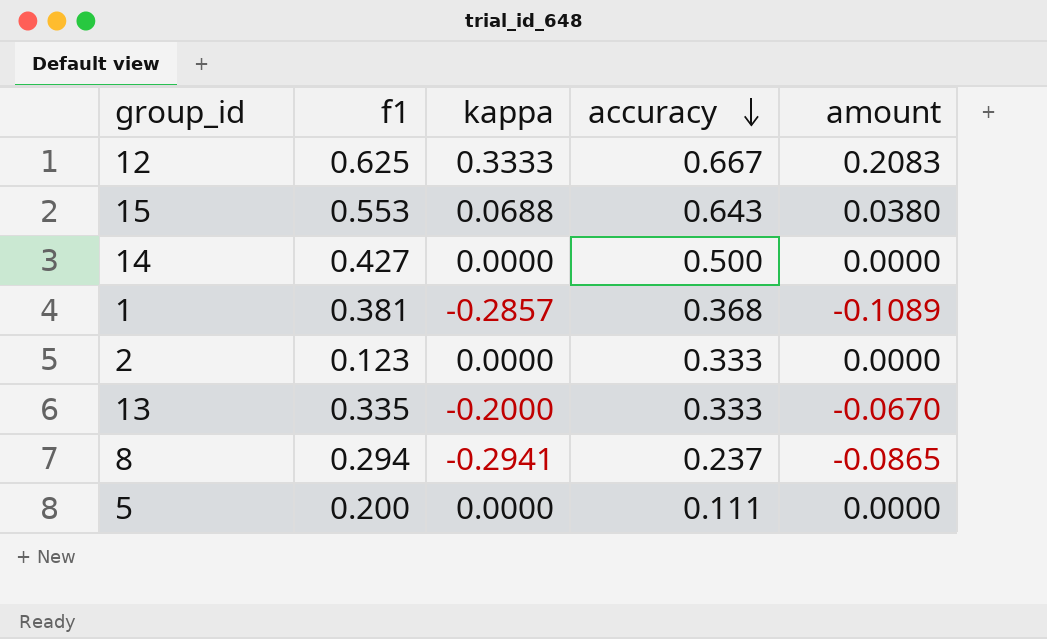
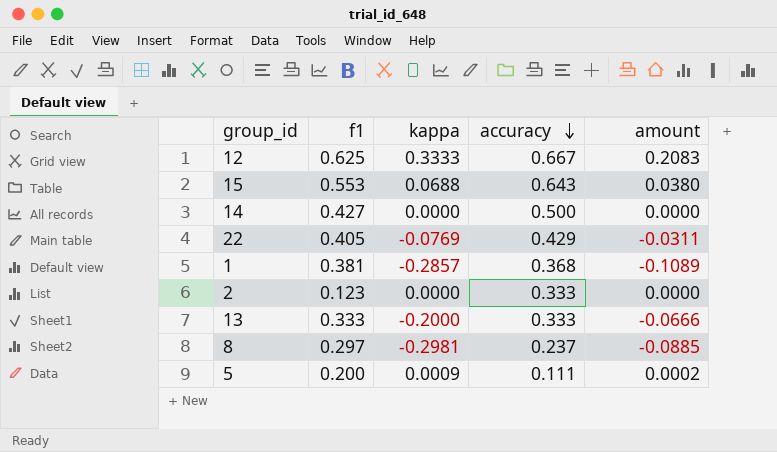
row 22: none -> 0.405 | -0.0769 | 0.429 | -0.0311
13 | f1: 0.335 -> 0.333
13 | amount: -0.0670 -> -0.0666
8 | f1: 0.294 -> 0.297
8 | kappa: -0.2941 -> -0.2981
8 | amount: -0.0865 -> -0.0885
5 | kappa: 0.0000 -> 0.0009
5 | amount: 0.0000 -> 0.0002

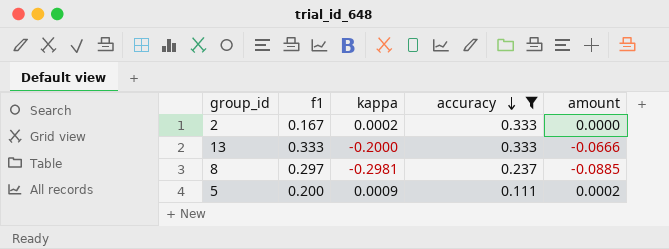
filter: none -> accuracy <= 0.333
2 | f1: 0.123 -> 0.167
2 | kappa: 0.0000 -> 0.0002

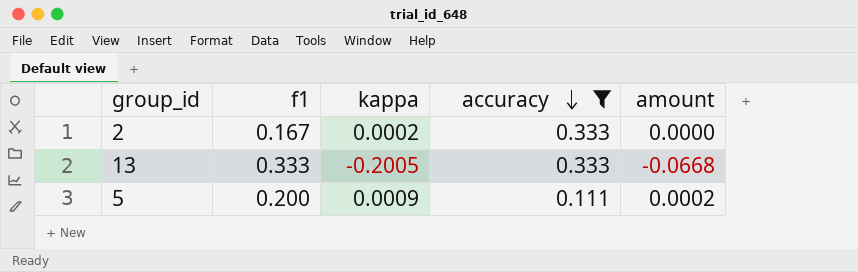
row 8: 0.297 | -0.2981 | 0.237 | -0.0885 -> none
13 | kappa: -0.2000 -> -0.2005
13 | amount: -0.0666 -> -0.0668

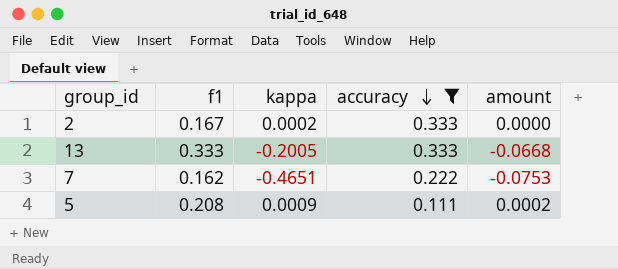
row 7: none -> 0.162 | -0.4651 | 0.222 | -0.0753
5 | f1: 0.200 -> 0.208

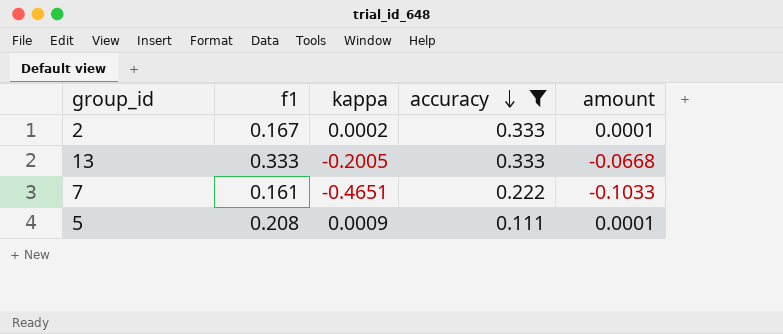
column amount | formula: [f1] * [kappa] -> [kappa] * [accuracy]
7 | f1: 0.162 -> 0.161

